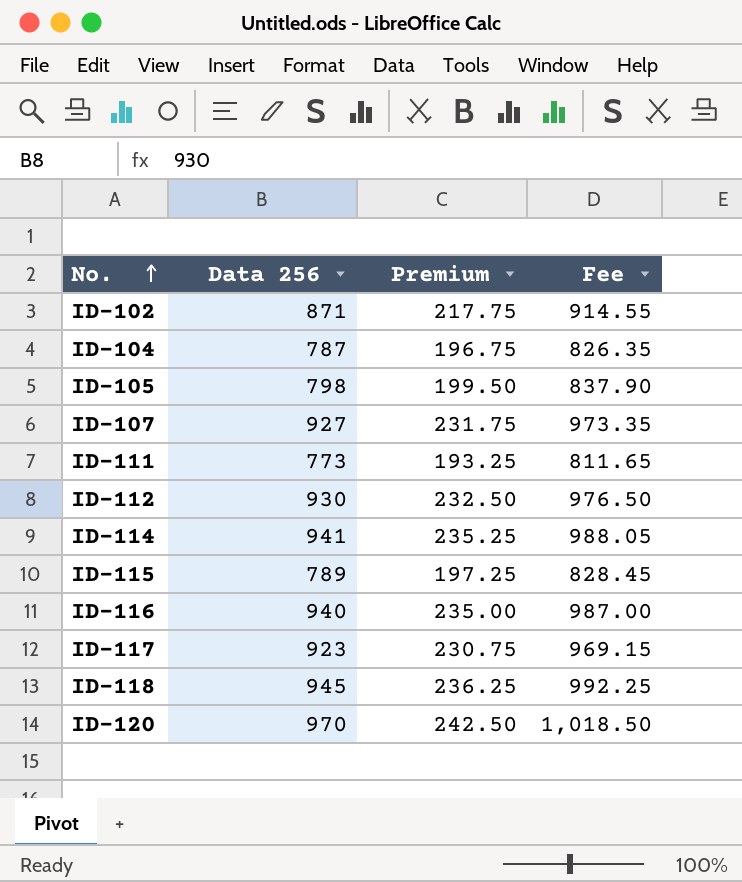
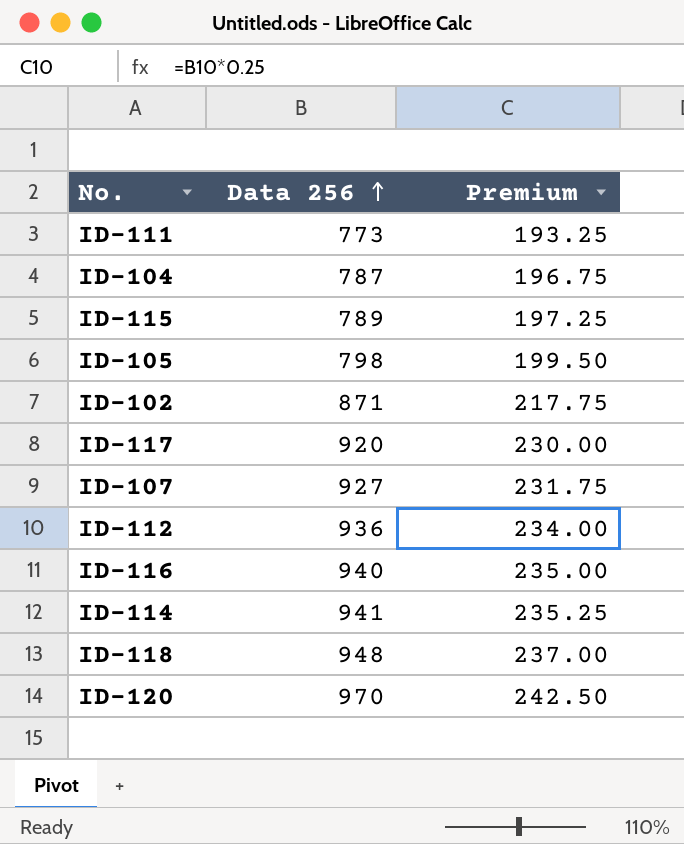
row order: No. ascending -> Data 256 ascending
column Fee | formula: [Data 256] * 1.05 -> none
ID-117 | Data 256: 923 -> 920
ID-117 | Premium: 230.75 -> 230.00
ID-112 | Data 256: 930 -> 936
ID-112 | Premium: 232.50 -> 234.00
ID-118 | Data 256: 945 -> 948
ID-118 | Premium: 236.25 -> 237.00

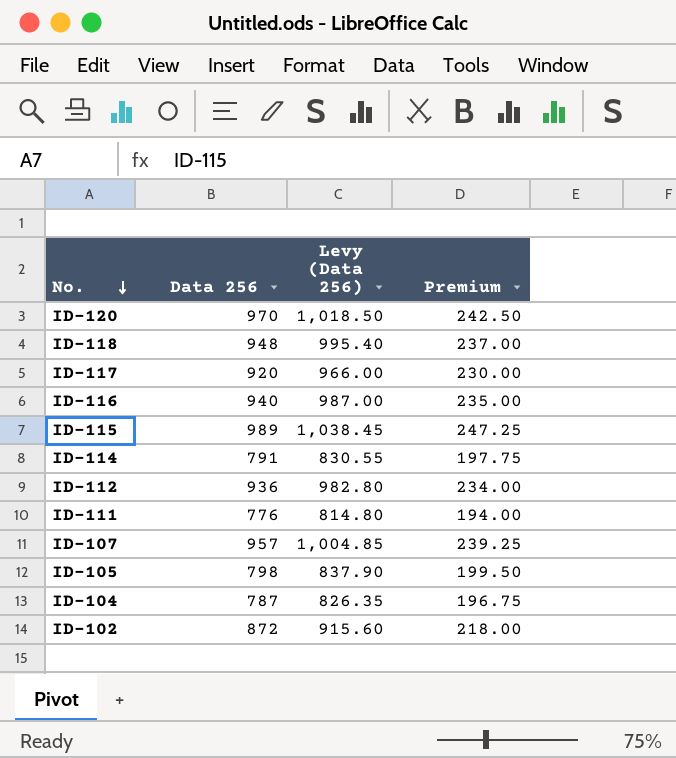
row order: Data 256 ascending -> No. descending
column Levy (Data 256) | formula: none -> [Data 256] * 1.05
ID-115 | Data 256: 789 -> 989
ID-115 | Premium: 197.25 -> 247.25
ID-114 | Data 256: 941 -> 791
ID-114 | Premium: 235.25 -> 197.75
ID-111 | Data 256: 773 -> 776
ID-111 | Premium: 193.25 -> 194.00
ID-107 | Data 256: 927 -> 957
ID-107 | Premium: 231.75 -> 239.25
ID-102 | Data 256: 871 -> 872
ID-102 | Premium: 217.75 -> 218.00

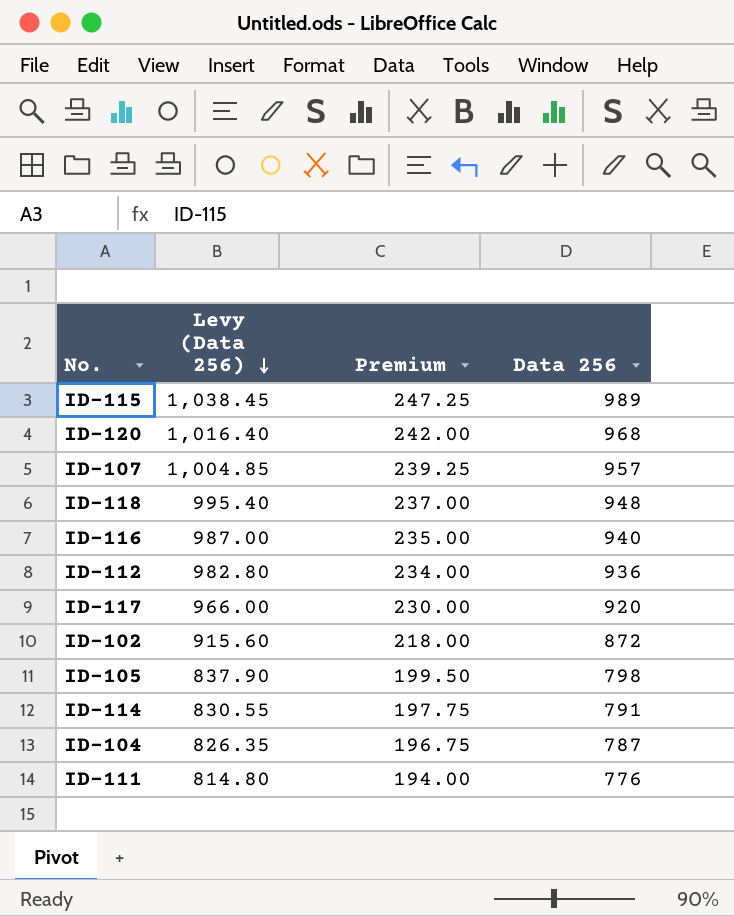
row order: No. descending -> Levy (Data 256) descending
column Data 256 | position: 2 -> 4
ID-120 | Levy (Data 256): 1,018.50 -> 1,016.40
ID-120 | Premium: 242.50 -> 242.00
ID-120 | Data 256: 970 -> 968

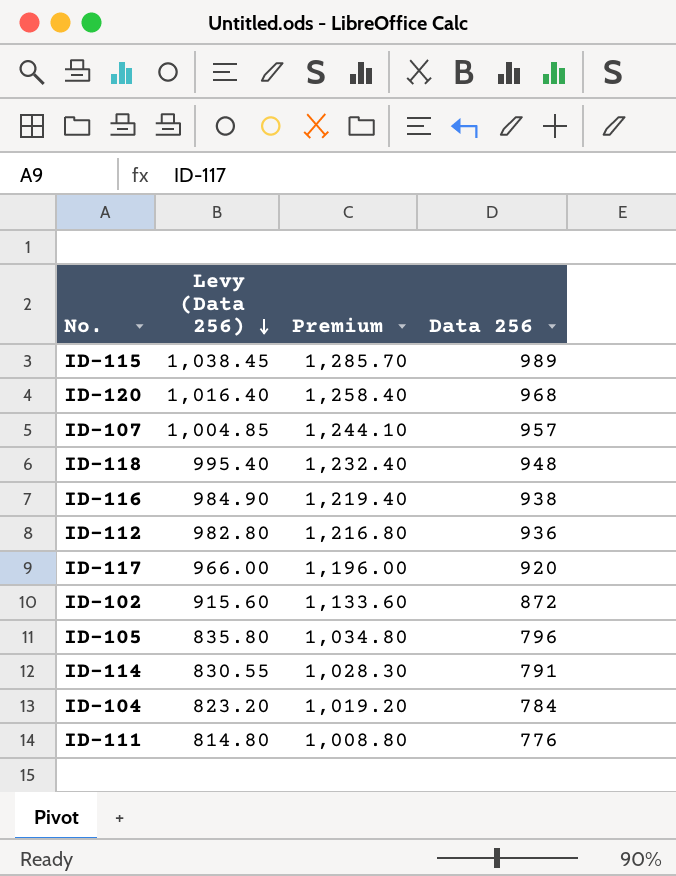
column Premium | formula: [Data 256] * 0.25 -> [Data 256] * 1.3
ID-116 | Levy (Data 256): 987.00 -> 984.90
ID-116 | Data 256: 940 -> 938
ID-105 | Levy (Data 256): 837.90 -> 835.80
ID-105 | Data 256: 798 -> 796
ID-104 | Levy (Data 256): 826.35 -> 823.20
ID-104 | Data 256: 787 -> 784

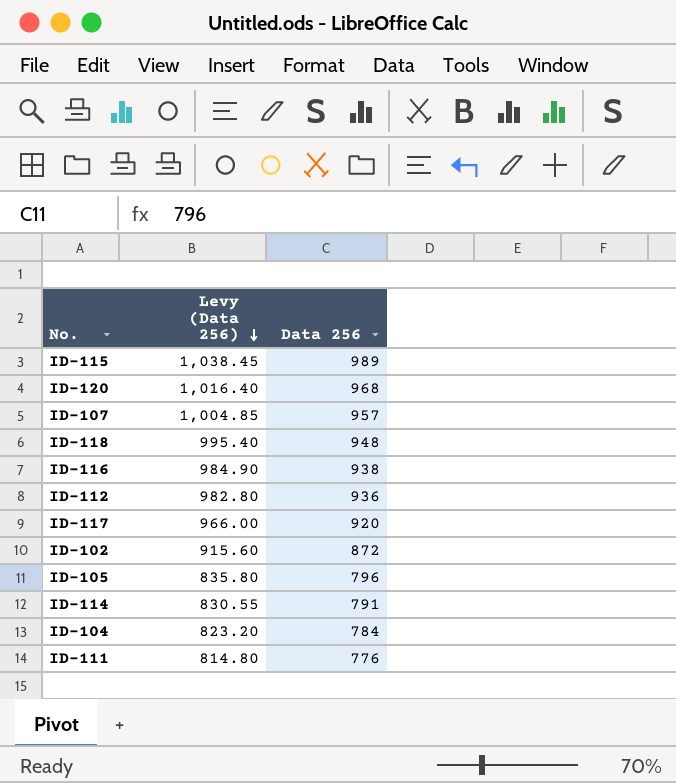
column Premium | formula: [Data 256] * 1.3 -> none

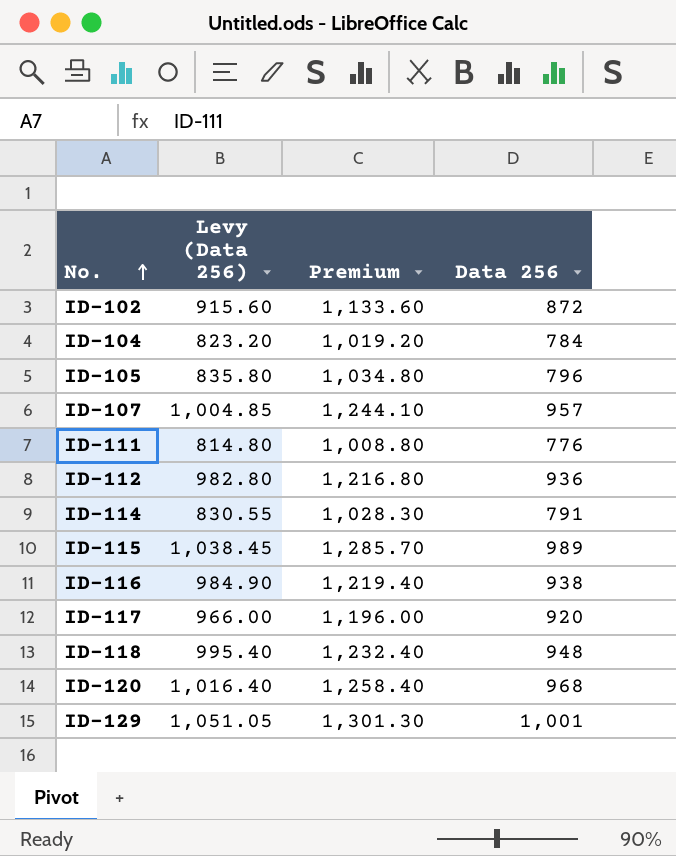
row order: Levy (Data 256) descending -> No. ascending
column Premium | formula: none -> [Data 256] * 1.3
row ID-129: none -> 1,051.05 | 1,301.30 | 1,001

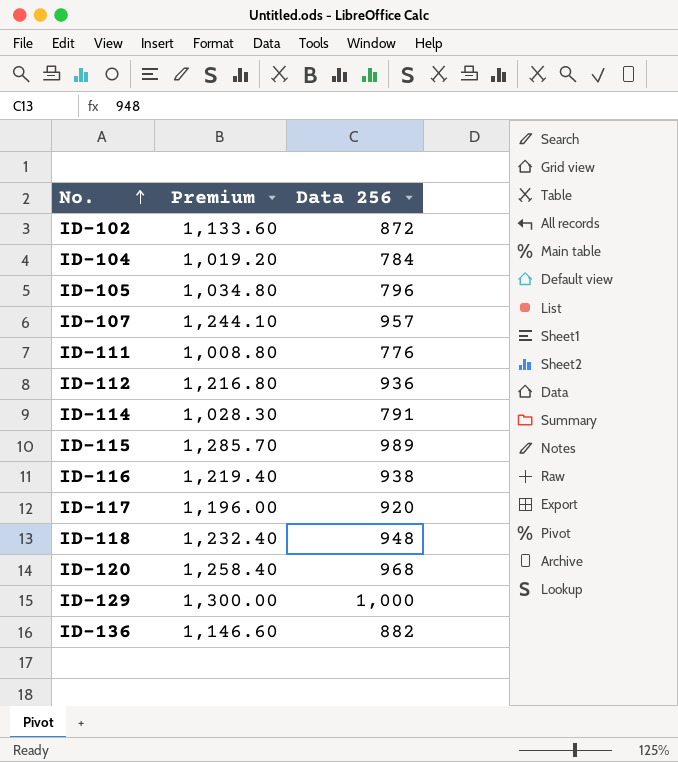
column Levy (Data 256) | formula: [Data 256] * 1.05 -> none
ID-129 | Premium: 1,301.30 -> 1,300.00
ID-129 | Data 256: 1,001 -> 1,000
row ID-136: none -> 1,146.60 | 882

